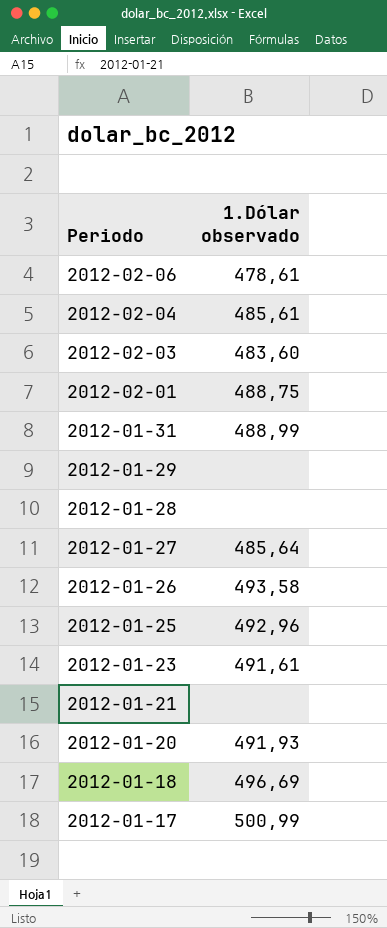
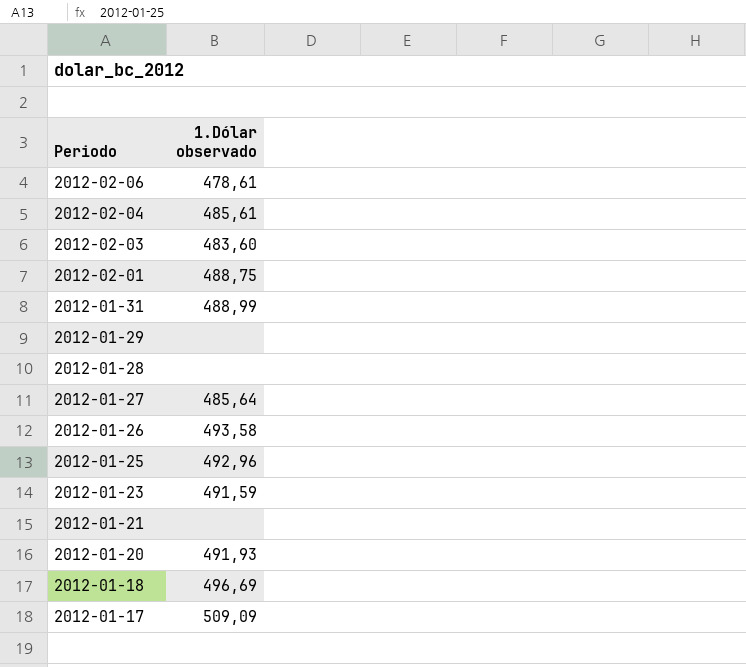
2012-01-23 | 1.Dólar observado: 491,61 -> 491,59
2012-01-17 | 1.Dólar observado: 500,99 -> 509,09

